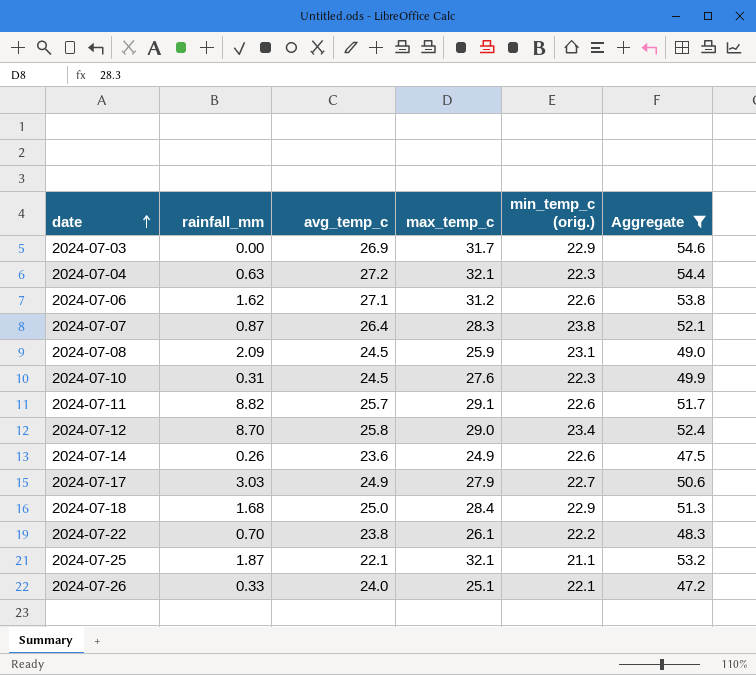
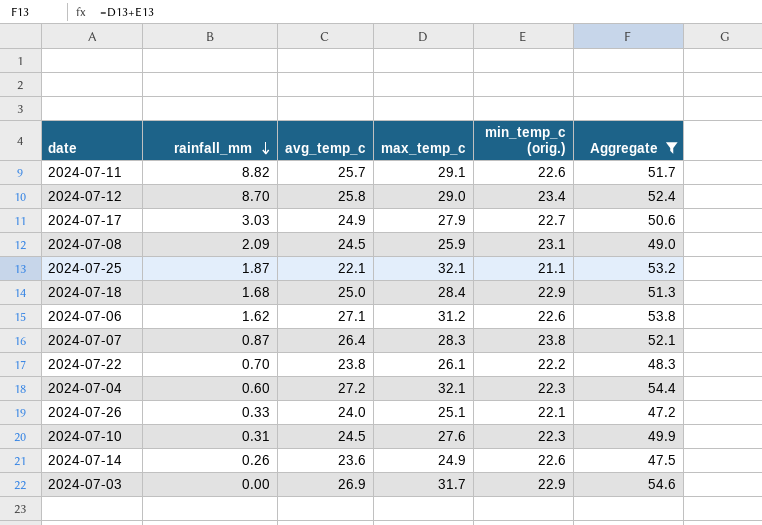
row order: date ascending -> rainfall_mm descending
2024-07-04 | rainfall_mm: 0.63 -> 0.60

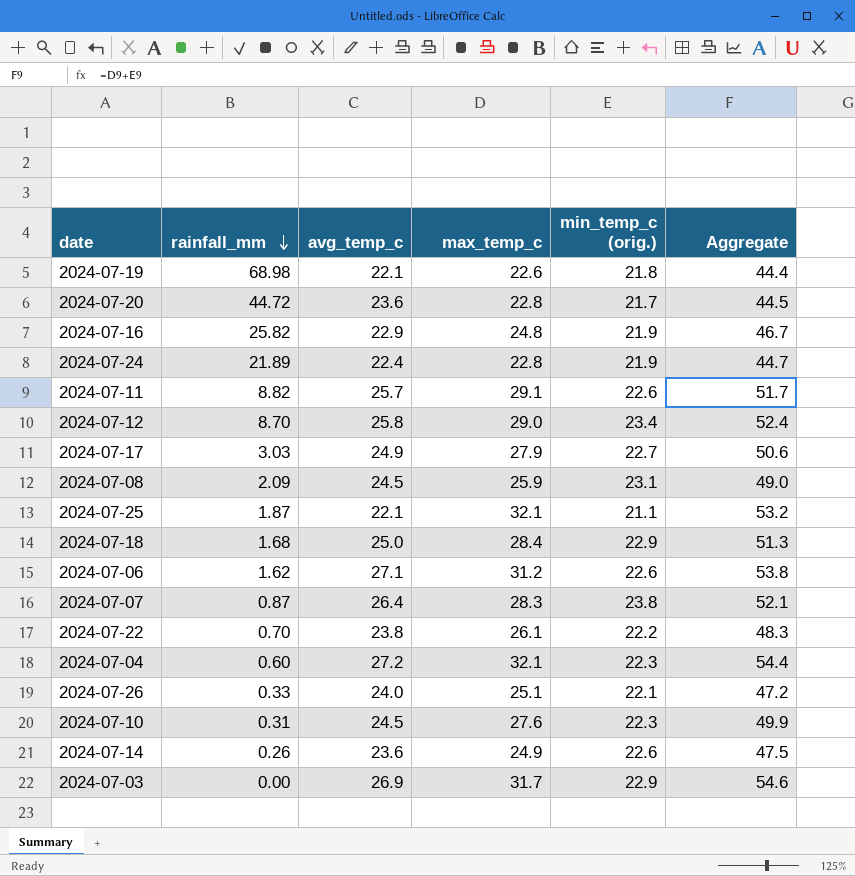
filter: Aggregate >= 47.2 -> none

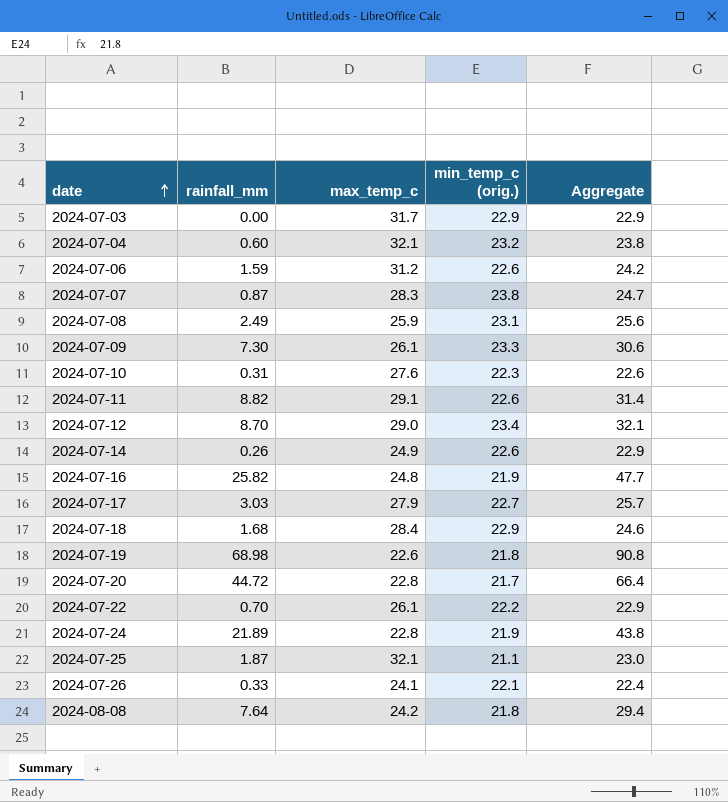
row order: rainfall_mm descending -> date ascending
column avg_temp_c | position: 3 -> none
column Aggregate | formula: [max_temp_c] + [min_temp_c (orig.)] -> [rainfall_mm] + [min_temp_c (orig.)]
2024-07-04 | min_temp_c (orig.): 22.3 -> 23.2
2024-07-06 | rainfall_mm: 1.62 -> 1.59
2024-07-08 | rainfall_mm: 2.09 -> 2.49
row 2024-07-09: none -> 7.30 | 26.1 | 23.3 | 30.6
2024-07-26 | max_temp_c: 25.1 -> 24.1
row 2024-08-08: none -> 7.64 | 24.2 | 21.8 | 29.4

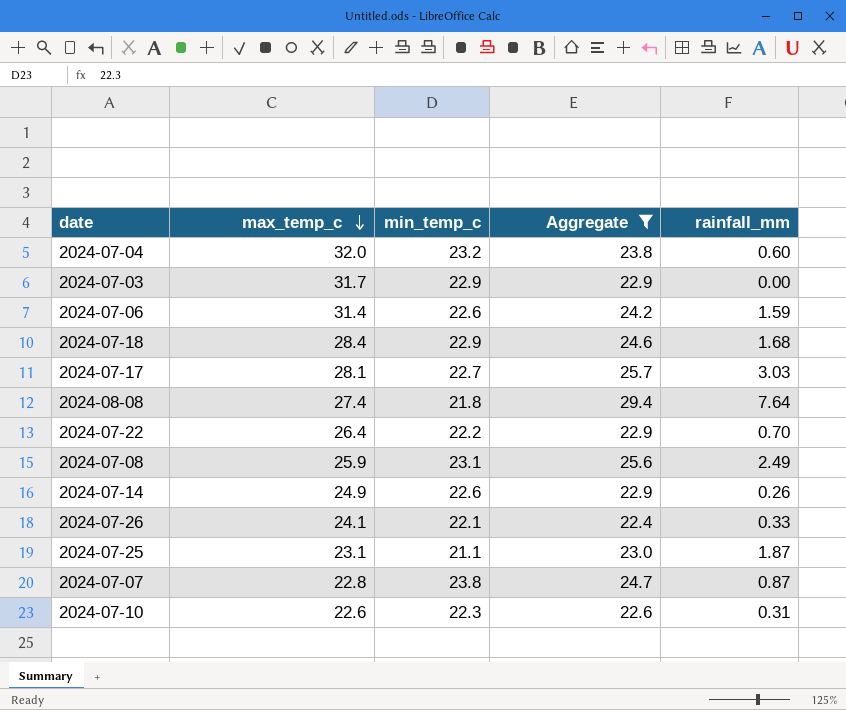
filter: none -> Aggregate <= 29.4
row order: date ascending -> max_temp_c descending
column name: min_temp_c (orig.) -> min_temp_c
column rainfall_mm | position: 2 -> 5
2024-07-04 | max_temp_c: 32.1 -> 32.0
2024-07-06 | max_temp_c: 31.2 -> 31.4
2024-07-17 | max_temp_c: 27.9 -> 28.1
2024-08-08 | max_temp_c: 24.2 -> 27.4
2024-07-22 | max_temp_c: 26.1 -> 26.4
2024-07-25 | max_temp_c: 32.1 -> 23.1
2024-07-07 | max_temp_c: 28.3 -> 22.8
2024-07-10 | max_temp_c: 27.6 -> 22.6

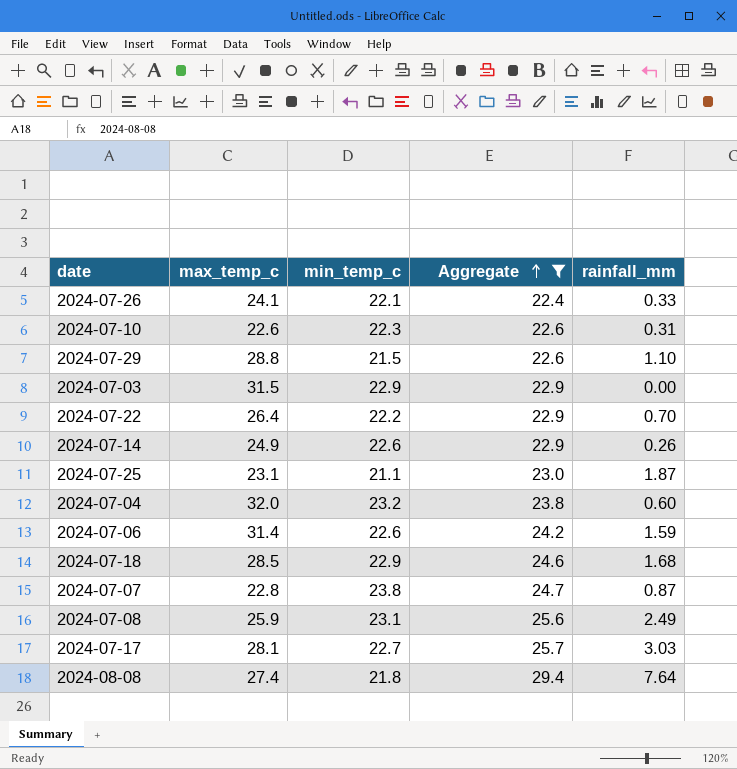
row order: max_temp_c descending -> Aggregate ascending
row 2024-07-29: none -> 28.8 | 21.5 | 22.6 | 1.10
2024-07-03 | max_temp_c: 31.7 -> 31.5
2024-07-18 | max_temp_c: 28.4 -> 28.5

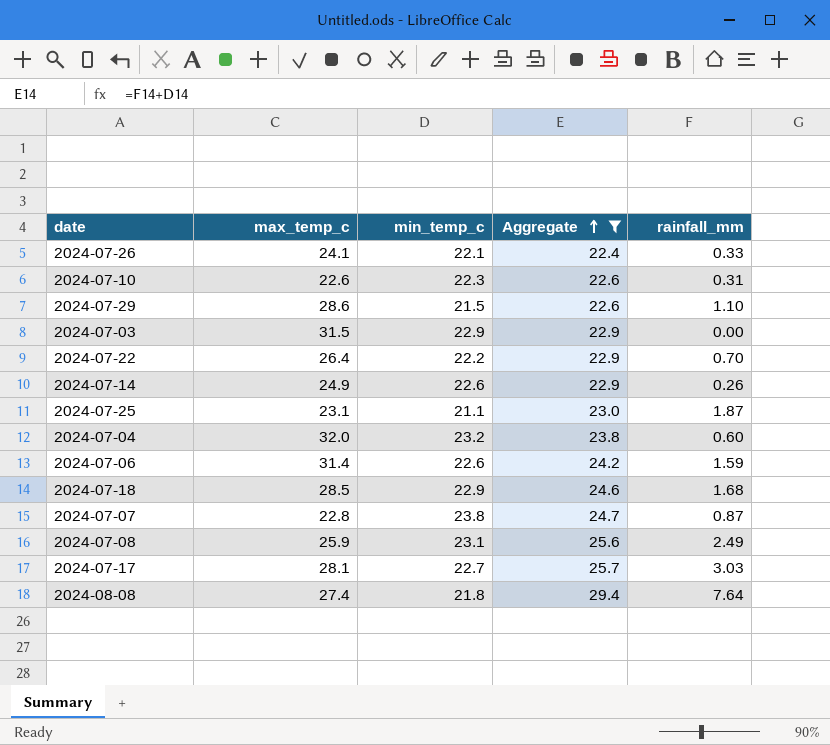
2024-07-29 | max_temp_c: 28.8 -> 28.6

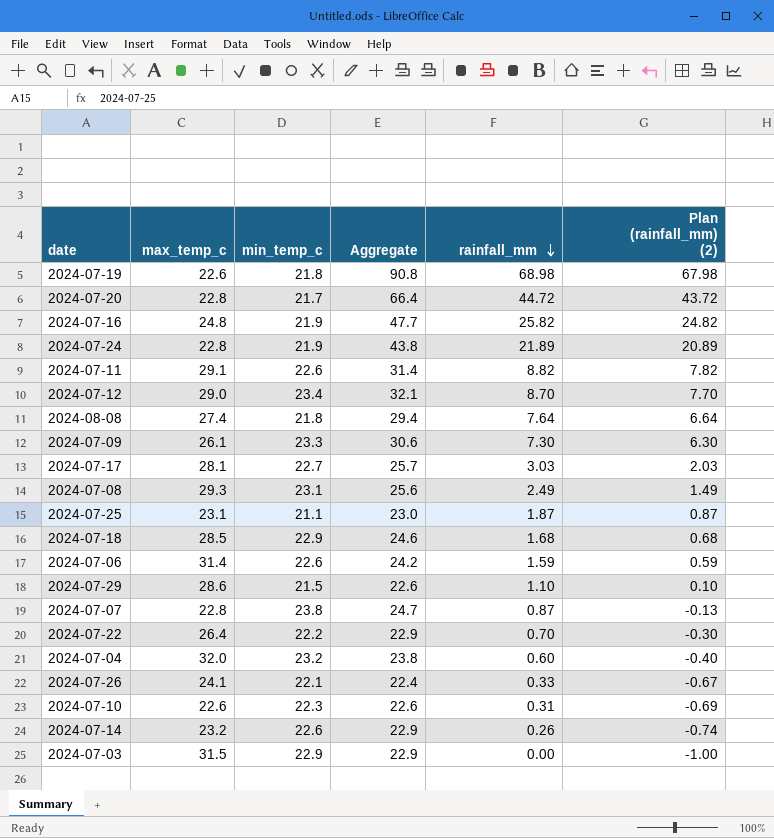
filter: Aggregate <= 29.4 -> none
row order: Aggregate ascending -> rainfall_mm descending
column Plan (rainfall_mm) (2) | formula: none -> [rainfall_mm] - 1
2024-07-08 | max_temp_c: 25.9 -> 29.3
2024-07-14 | max_temp_c: 24.9 -> 23.2

